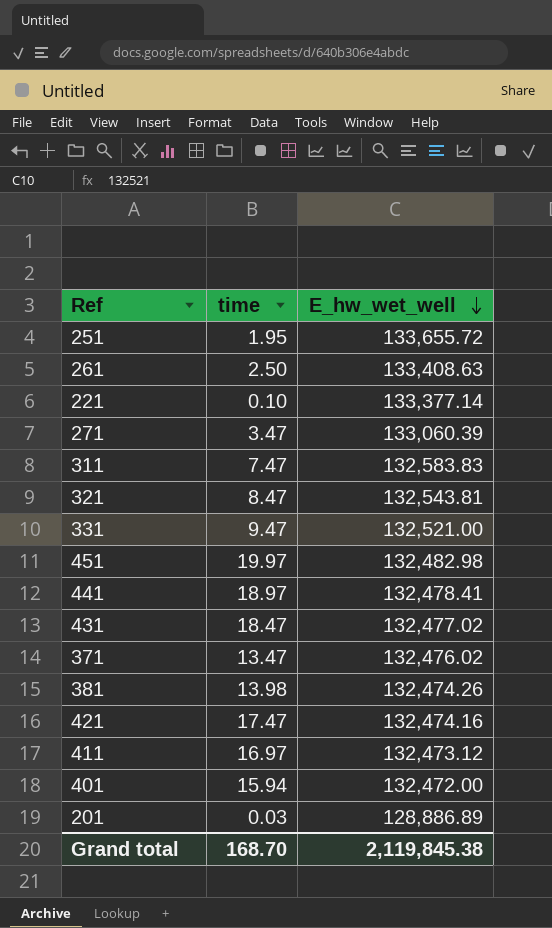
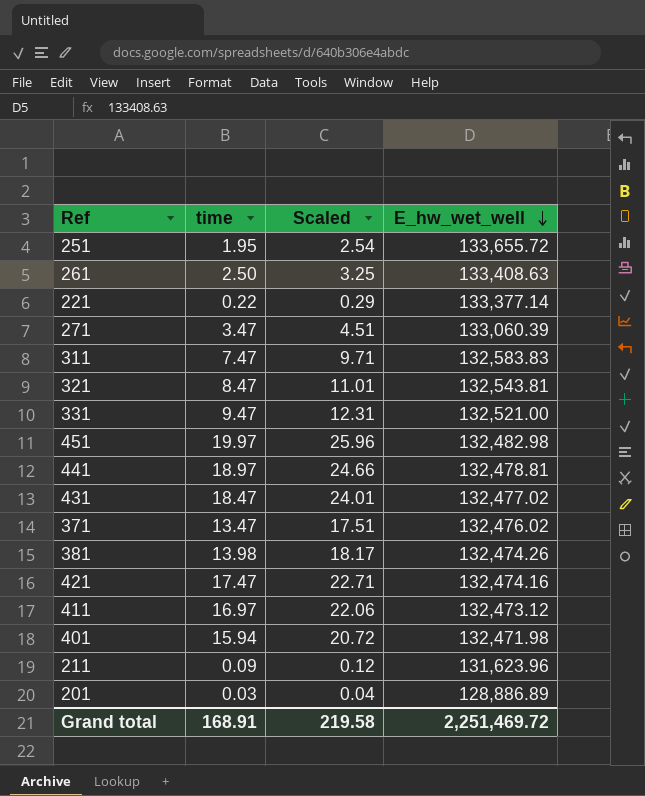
column Scaled | formula: none -> [time] * 1.3
221 | time: 0.10 -> 0.22
441 | E_hw_wet_well: 132,478.41 -> 132,478.81
401 | E_hw_wet_well: 132,472.00 -> 132,471.98
row 211: none -> 0.09 | 0.12 | 131,623.96
Grand total | time: 168.70 -> 168.91
Grand total | E_hw_wet_well: 2,119,845.38 -> 2,251,469.72

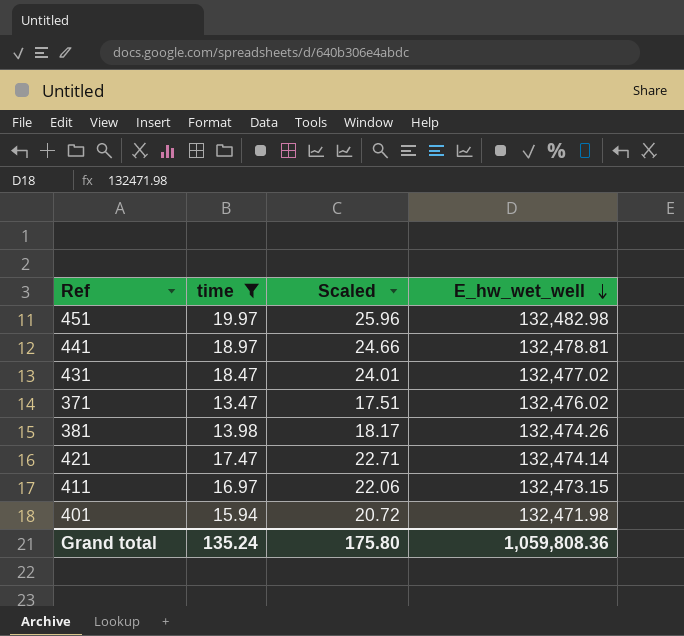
filter: none -> time >= 13.47
421 | E_hw_wet_well: 132,474.16 -> 132,474.14
411 | E_hw_wet_well: 132,473.12 -> 132,473.15
Grand total | time: 168.91 -> 135.24
Grand total | Scaled: 219.58 -> 175.80
Grand total | E_hw_wet_well: 2,251,469.72 -> 1,059,808.36

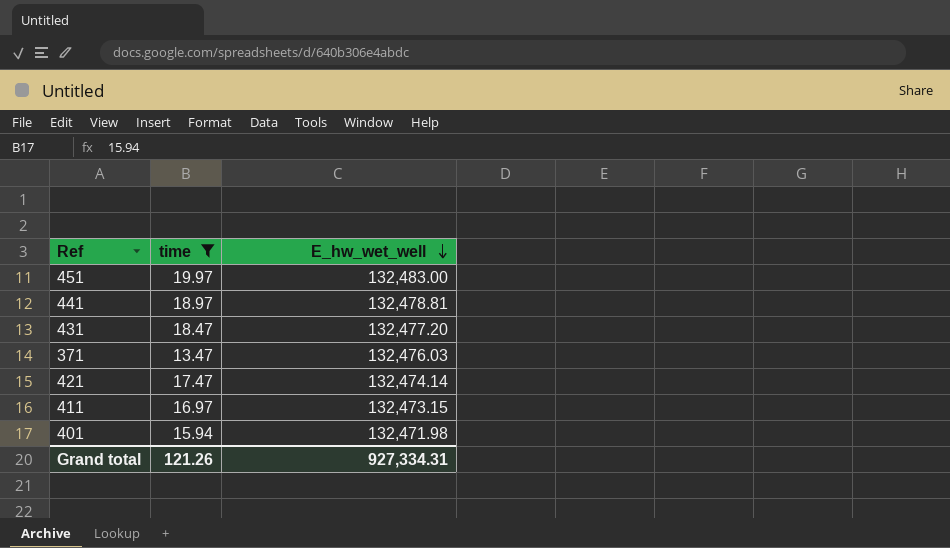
column Scaled | formula: [time] * 1.3 -> none
row 381: 13.98 | 18.17 | 132,474.26 -> none
451 | E_hw_wet_well: 132,482.98 -> 132,483.00
431 | E_hw_wet_well: 132,477.02 -> 132,477.20
371 | E_hw_wet_well: 132,476.02 -> 132,476.03
Grand total | time: 135.24 -> 121.26
Grand total | E_hw_wet_well: 1,059,808.36 -> 927,334.31

